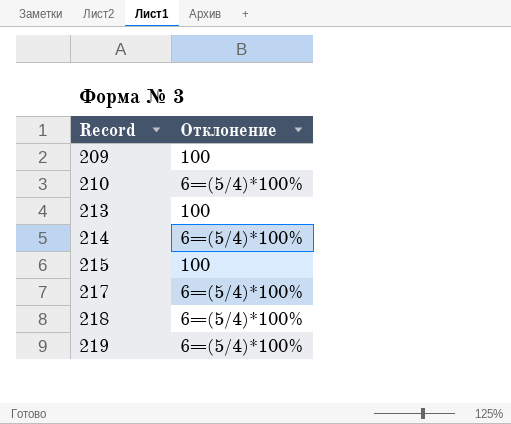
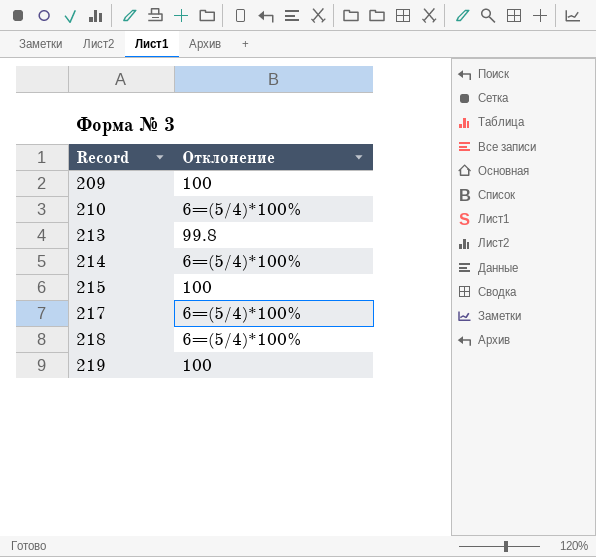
213 | Отклонение: 100 -> 99.8
219 | Отклонение: 6=(5/4)*100% -> 100

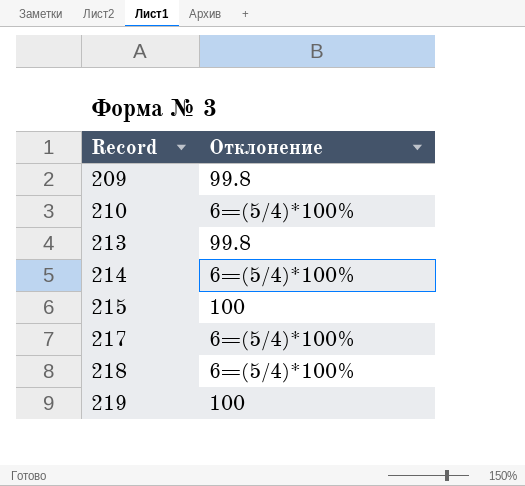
209 | Отклонение: 100 -> 99.8

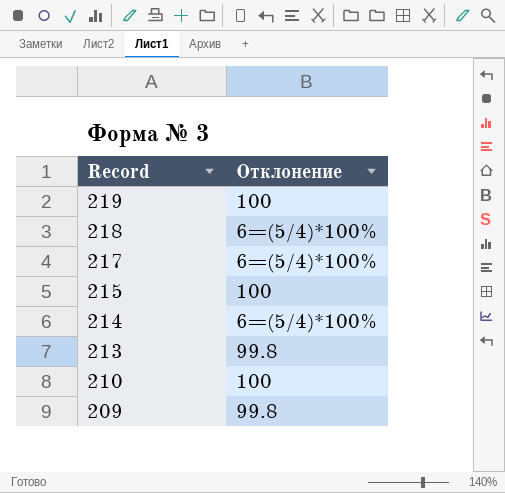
row order: Record ascending -> Record descending
210 | Отклонение: 6=(5/4)*100% -> 100

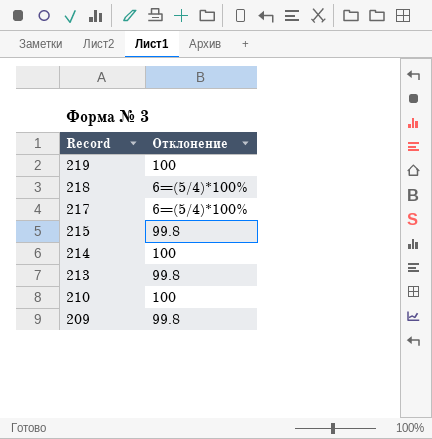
215 | Отклонение: 100 -> 99.8
214 | Отклонение: 6=(5/4)*100% -> 100

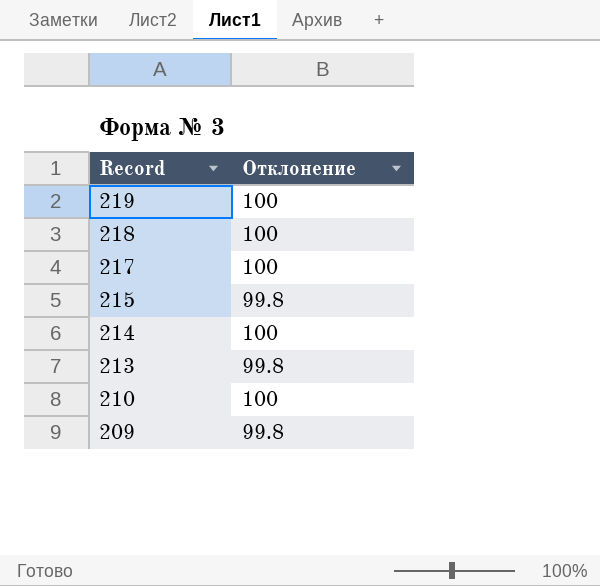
218 | Отклонение: 6=(5/4)*100% -> 100
217 | Отклонение: 6=(5/4)*100% -> 100

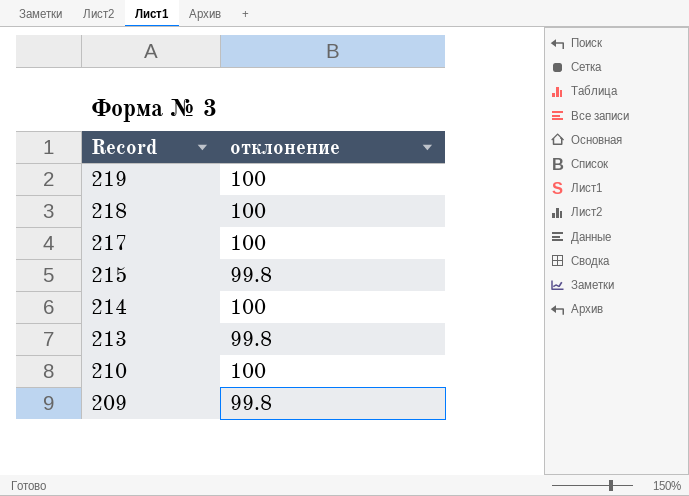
column name: Отклонение -> отклонение

